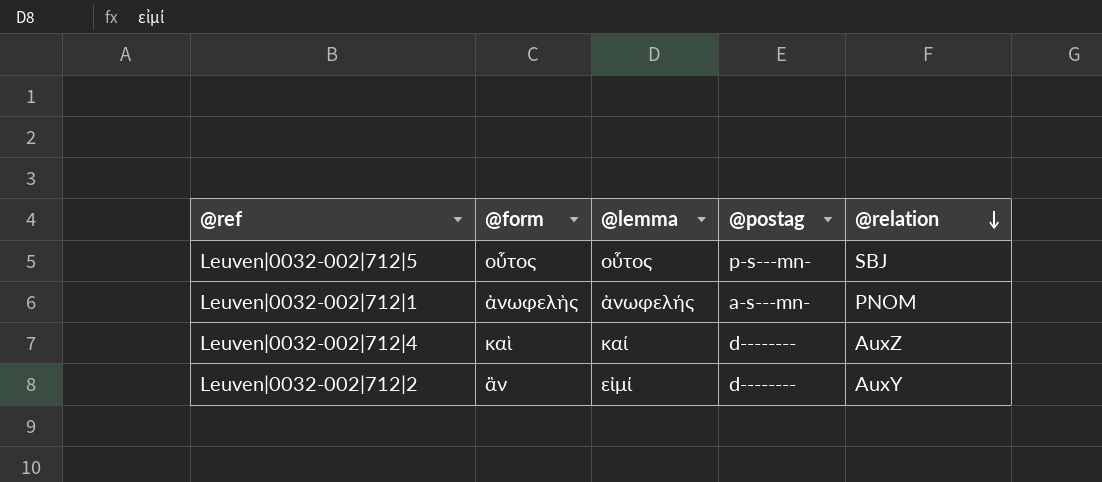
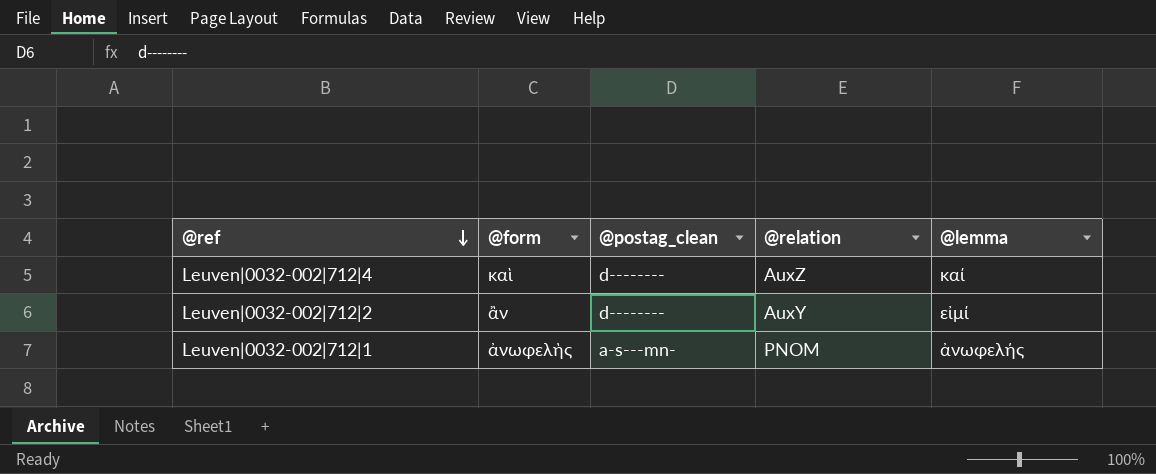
row order: @relation descending -> @ref descending
column name: @postag -> @postag_clean
column @lemma | position: 3 -> 5
row Leuven|0032-002|712|5: οὗτος | οὗτος | p-s---mn- | SBJ -> none

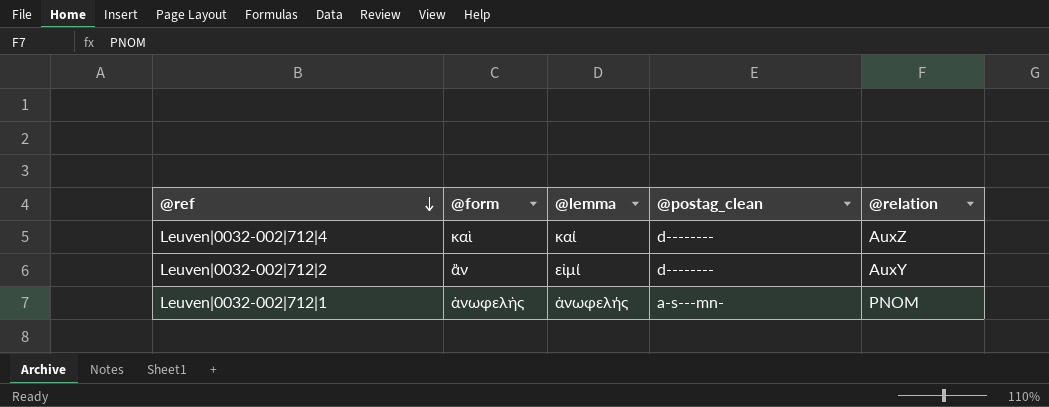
column @lemma | position: 5 -> 3

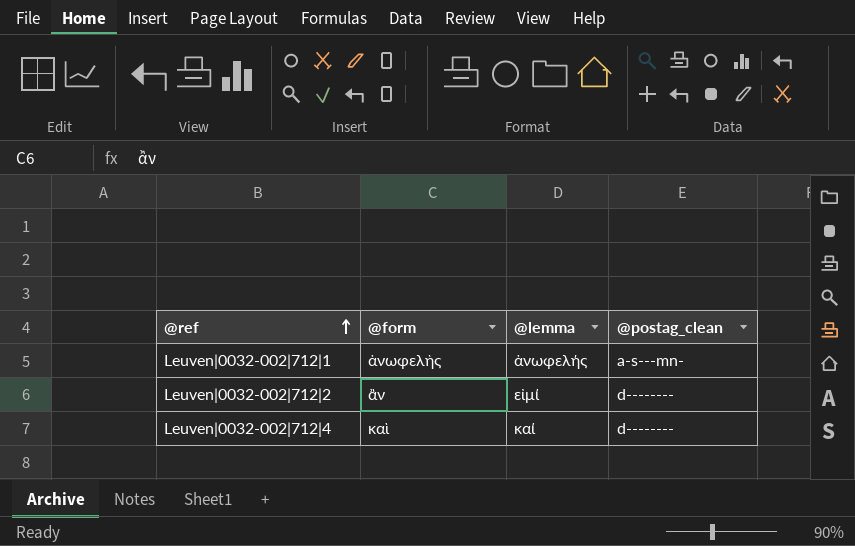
row order: @ref descending -> @ref ascending
column @relation | position: 5 -> none

